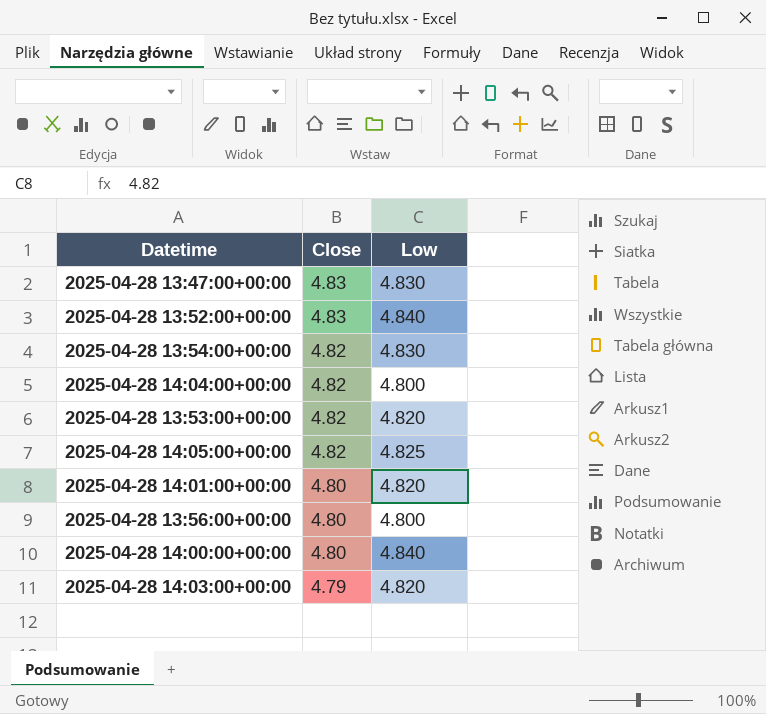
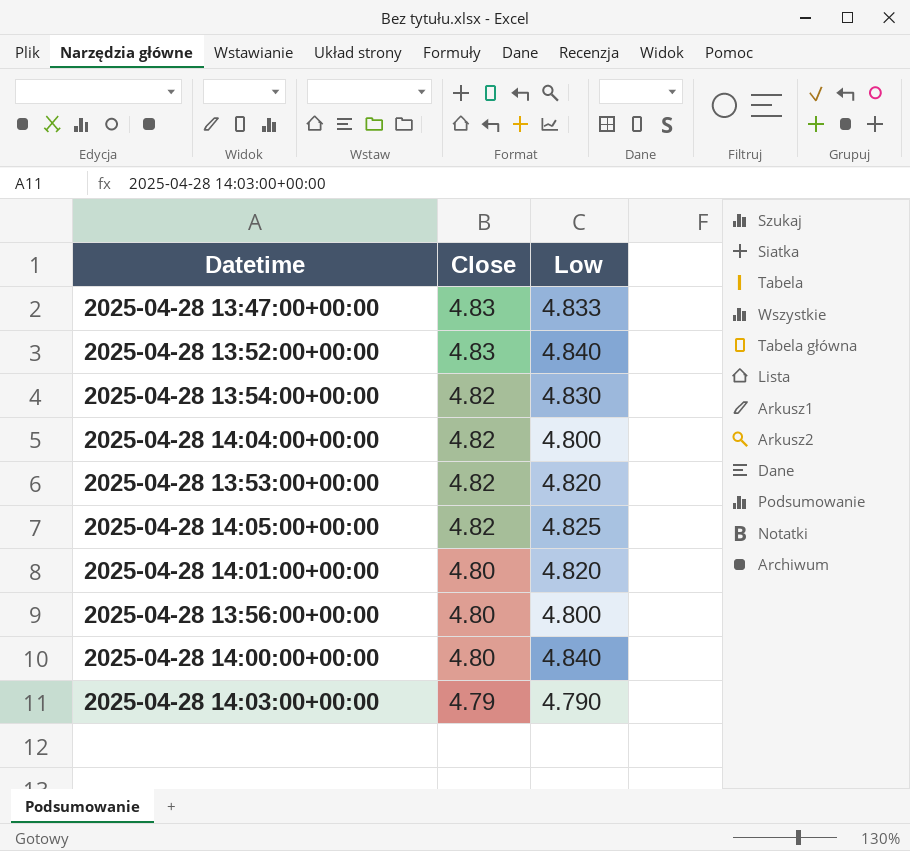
2025-04-28 13:47:00+00:00 | Low: 4.830 -> 4.833
2025-04-28 14:03:00+00:00 | Low: 4.820 -> 4.790

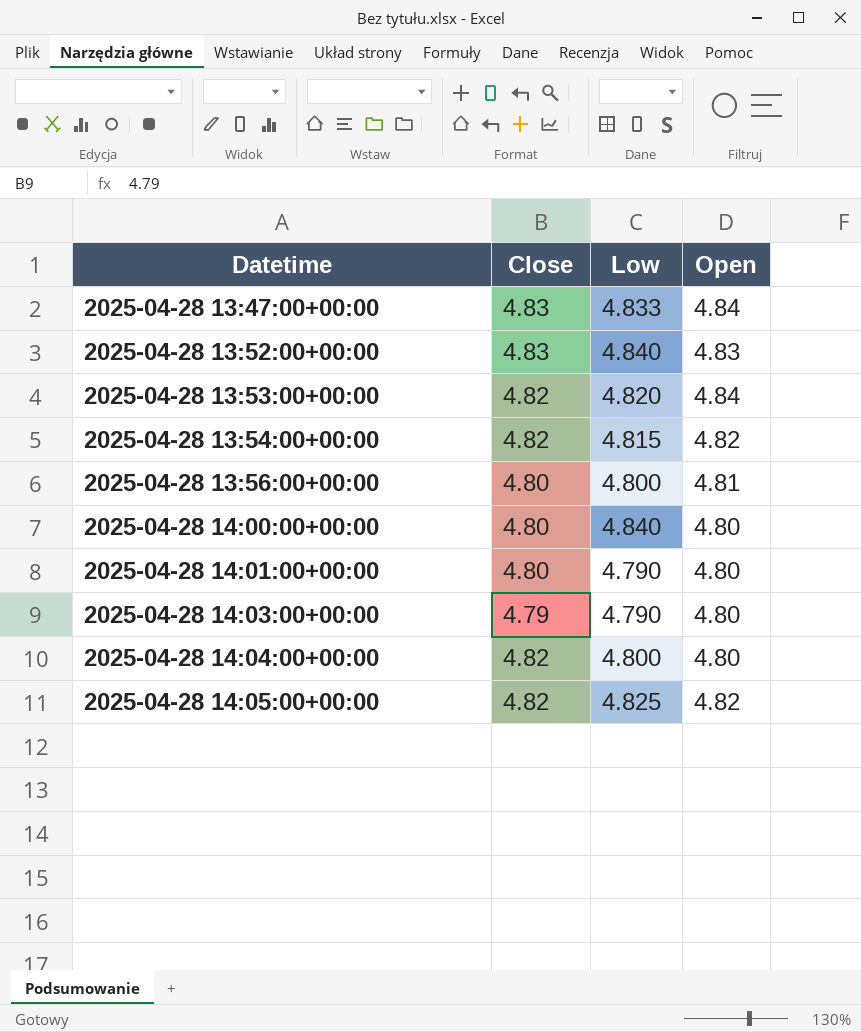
row order: Close descending -> Datetime ascending
column Open | position: none -> 4
2025-04-28 13:54:00+00:00 | Low: 4.830 -> 4.815
2025-04-28 14:01:00+00:00 | Low: 4.820 -> 4.790

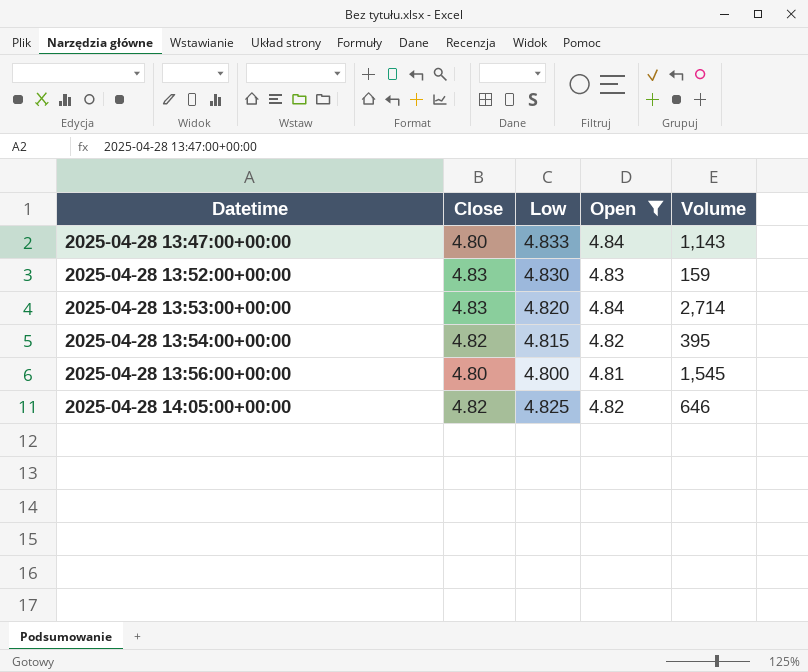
filter: none -> Open != 4.80
column Volume | position: none -> 5
2025-04-28 13:47:00+00:00 | Close: 4.83 -> 4.80
2025-04-28 13:52:00+00:00 | Low: 4.840 -> 4.830
2025-04-28 13:53:00+00:00 | Close: 4.82 -> 4.83

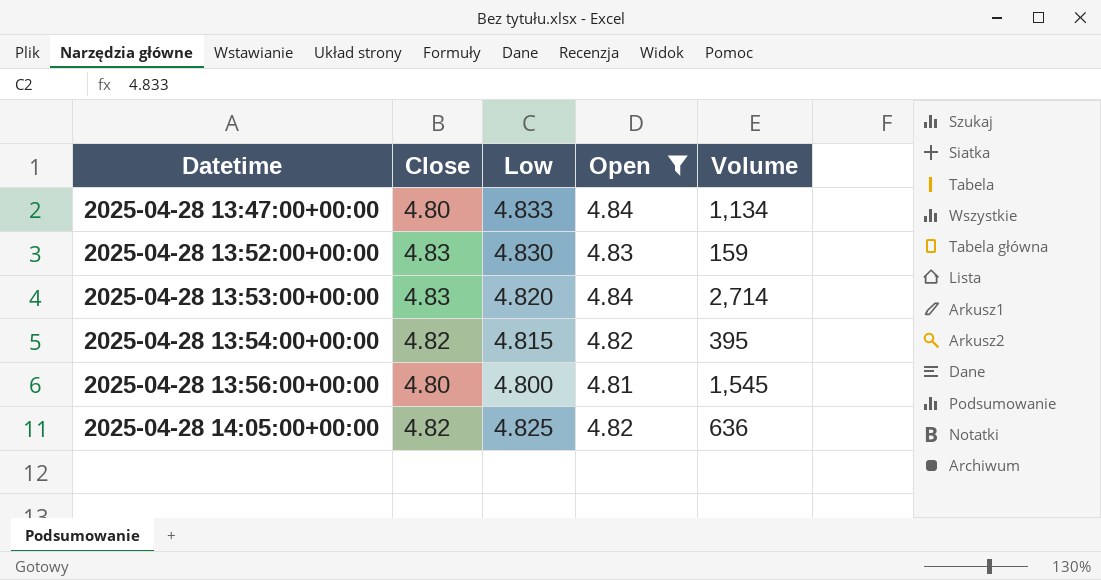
2025-04-28 13:47:00+00:00 | Volume: 1,143 -> 1,134
2025-04-28 14:05:00+00:00 | Volume: 646 -> 636

